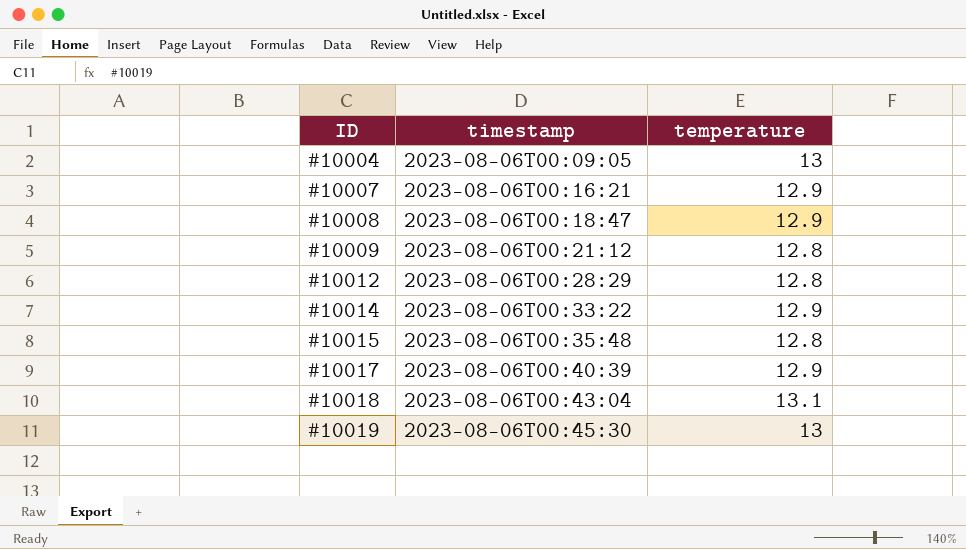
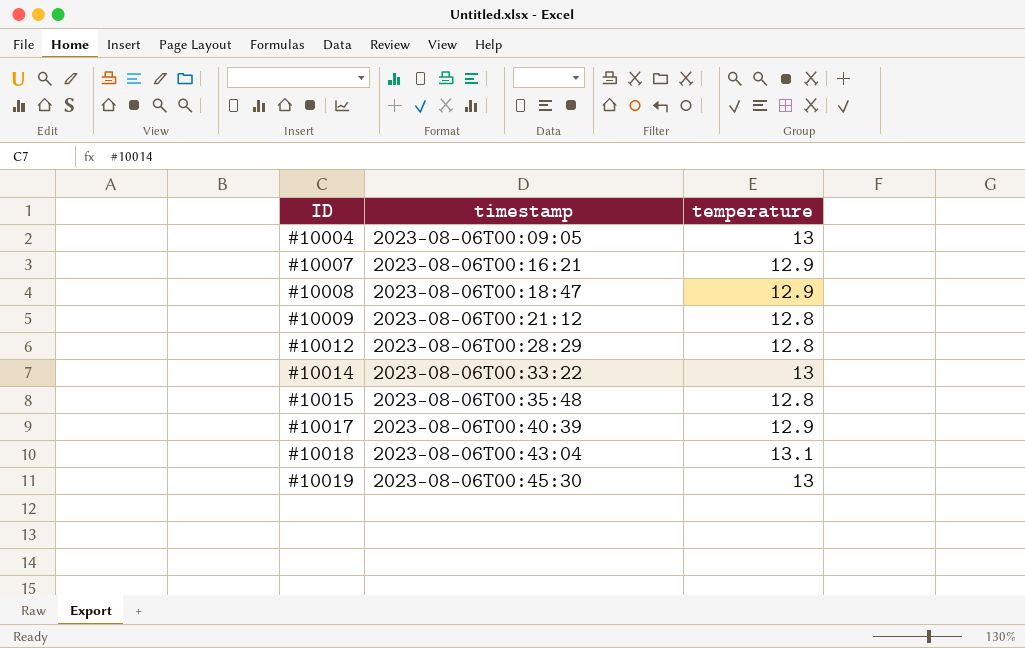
#10014 | temperature: 12.9 -> 13

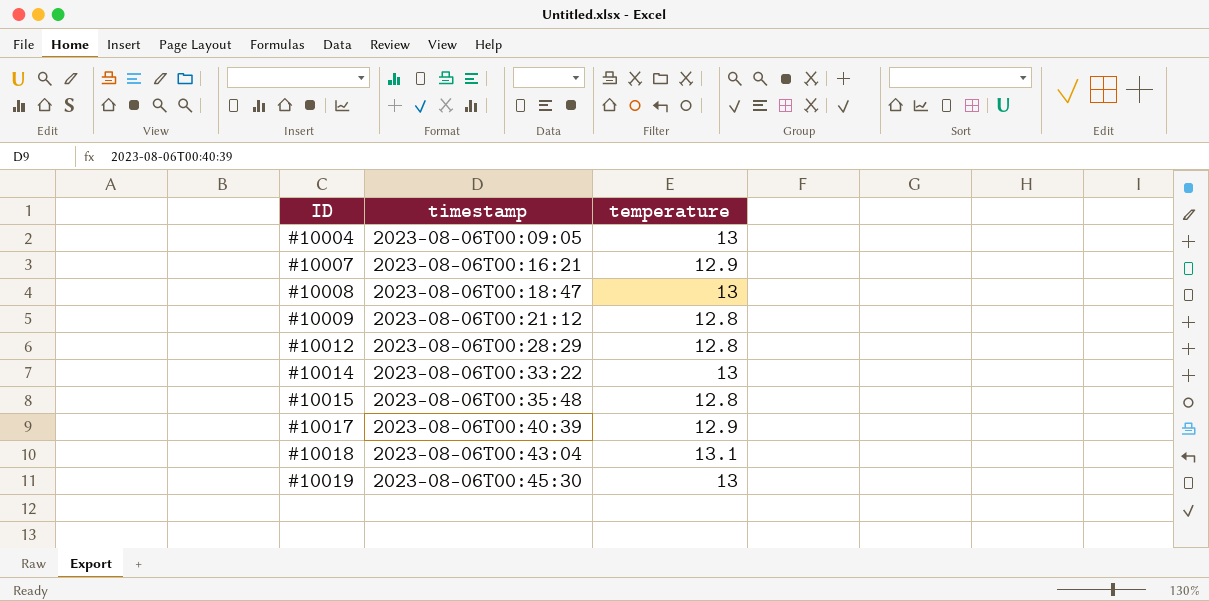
#10008 | temperature: 12.9 -> 13

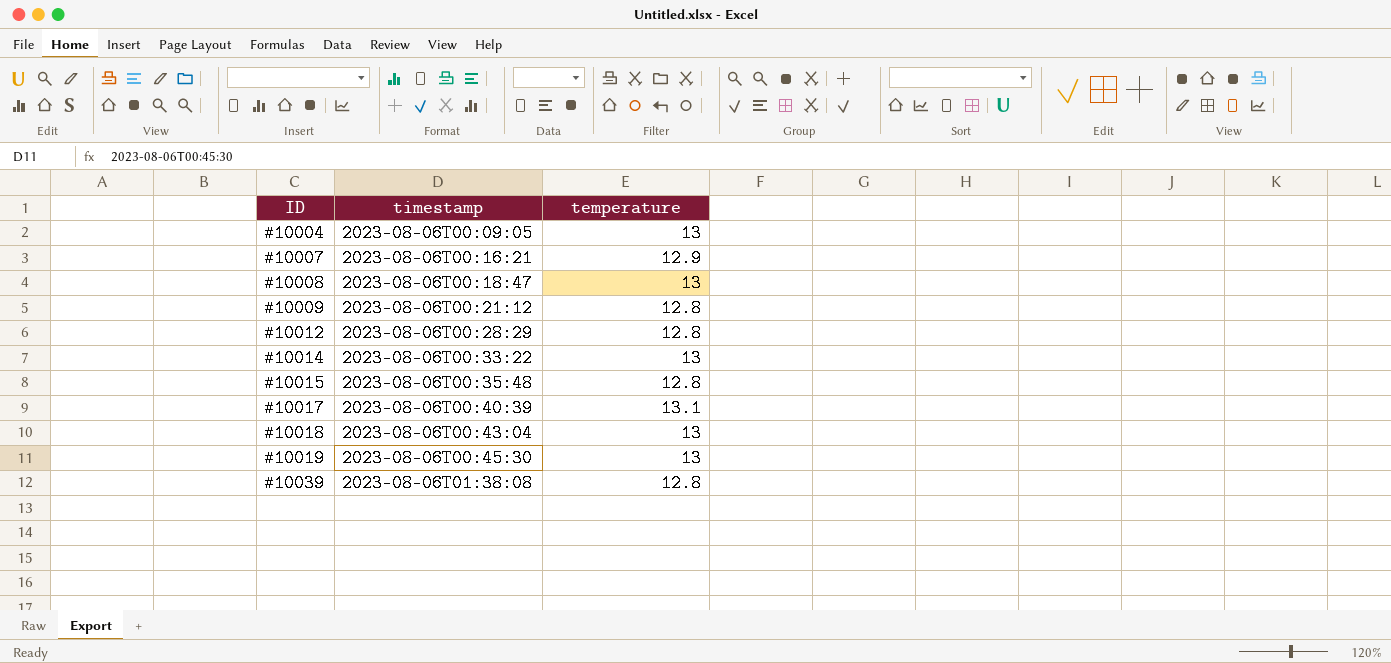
#10017 | temperature: 12.9 -> 13.1
#10018 | temperature: 13.1 -> 13
row #10039: none -> 2023-08-06T01:38:08 | 12.8

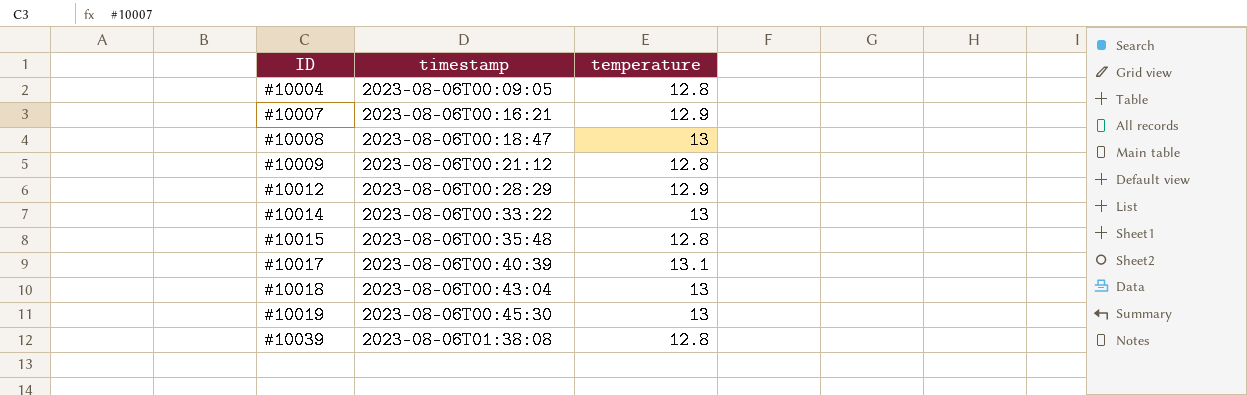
#10004 | temperature: 13 -> 12.8
#10012 | temperature: 12.8 -> 12.9

